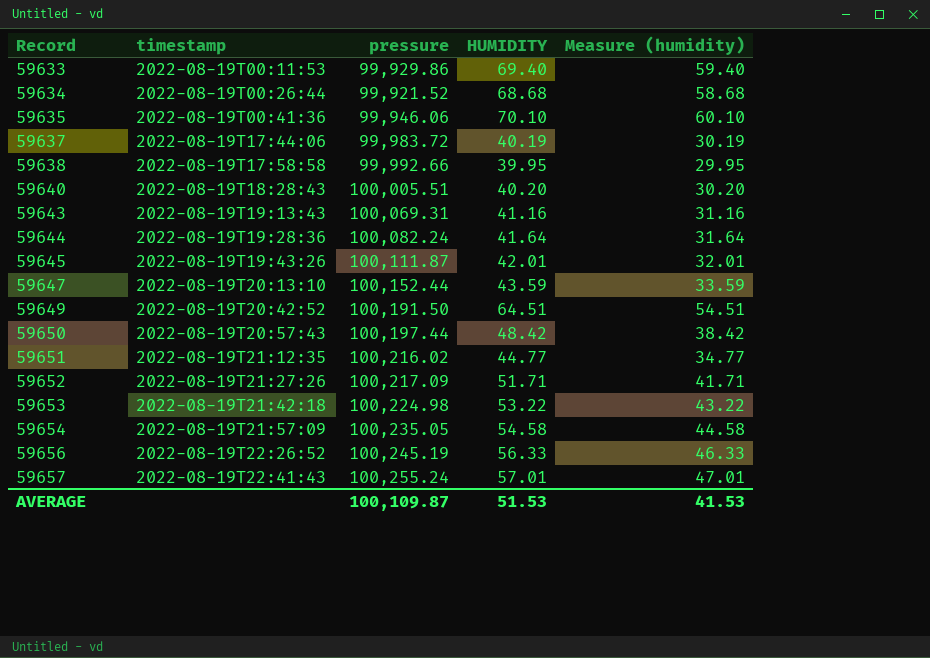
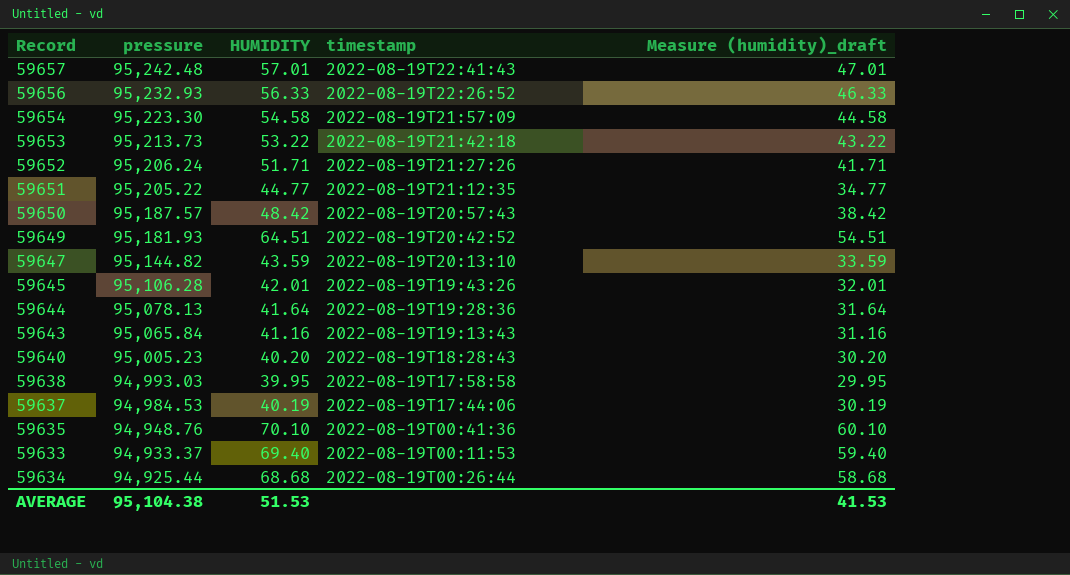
row order: Record ascending -> pressure descending
column timestamp | position: 2 -> 4
column name: Measure (humidity) -> Measure (humidity)_draft
59657 | pressure: 100,255.24 -> 95,242.48
59656 | pressure: 100,245.19 -> 95,232.93
59654 | pressure: 100,235.05 -> 95,223.30
59653 | pressure: 100,224.98 -> 95,213.73
59652 | pressure: 100,217.09 -> 95,206.24
59651 | pressure: 100,216.02 -> 95,205.22
59650 | pressure: 100,197.44 -> 95,187.57
59649 | pressure: 100,191.50 -> 95,181.93
59647 | pressure: 100,152.44 -> 95,144.82
59645 | pressure: 100,111.87 -> 95,106.28
59644 | pressure: 100,082.24 -> 95,078.13
59643 | pressure: 100,069.31 -> 95,065.84
59640 | pressure: 100,005.51 -> 95,005.23
59638 | pressure: 99,992.66 -> 94,993.03
59637 | pressure: 99,983.72 -> 94,984.53
59635 | pressure: 99,946.06 -> 94,948.76
59633 | pressure: 99,929.86 -> 94,933.37
59634 | pressure: 99,921.52 -> 94,925.44
AVERAGE | pressure: 100,109.87 -> 95,104.38

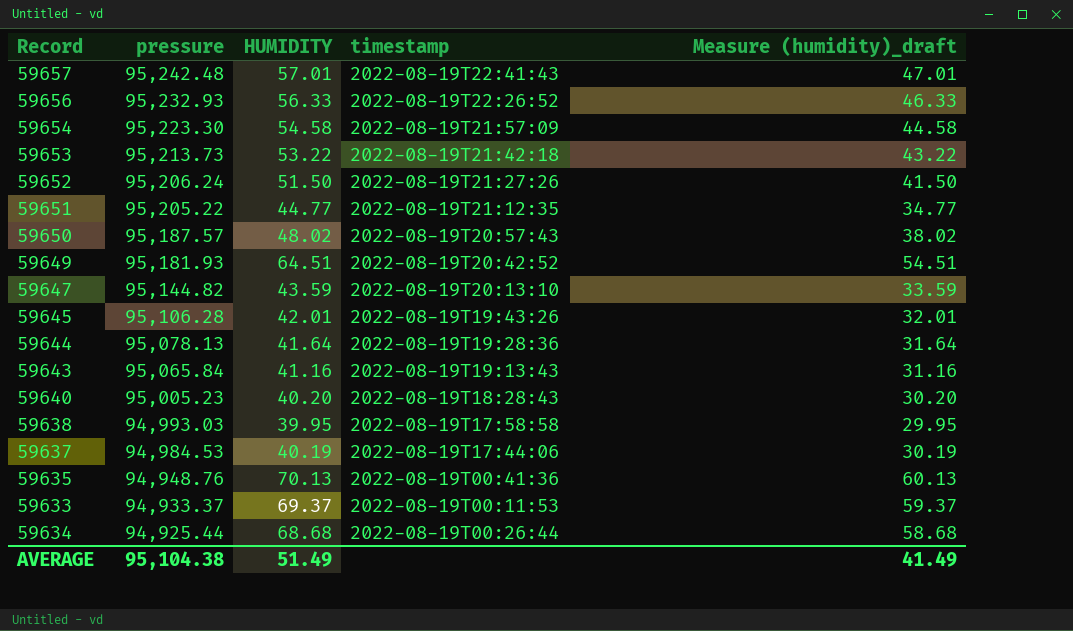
59652 | HUMIDITY: 51.71 -> 51.50
59652 | Measure (humidity)_draft: 41.71 -> 41.50
59650 | HUMIDITY: 48.42 -> 48.02
59650 | Measure (humidity)_draft: 38.42 -> 38.02
59635 | HUMIDITY: 70.10 -> 70.13
59635 | Measure (humidity)_draft: 60.10 -> 60.13
59633 | HUMIDITY: 69.40 -> 69.37
59633 | Measure (humidity)_draft: 59.40 -> 59.37
AVERAGE | HUMIDITY: 51.53 -> 51.49
AVERAGE | Measure (humidity)_draft: 41.53 -> 41.49

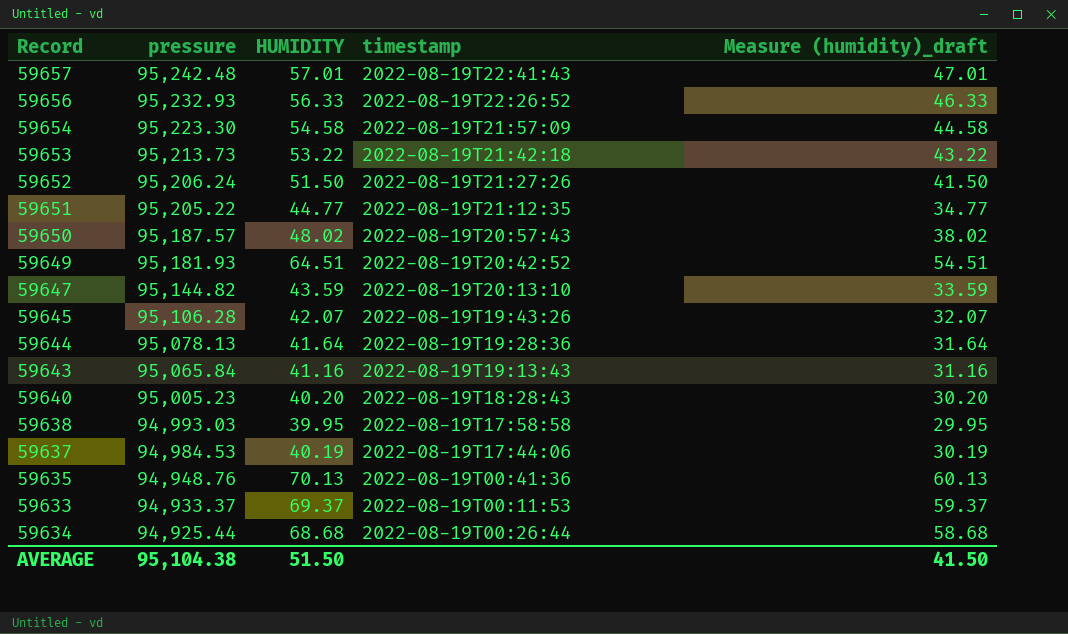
59645 | HUMIDITY: 42.01 -> 42.07
59645 | Measure (humidity)_draft: 32.01 -> 32.07
AVERAGE | HUMIDITY: 51.49 -> 51.50
AVERAGE | Measure (humidity)_draft: 41.49 -> 41.50

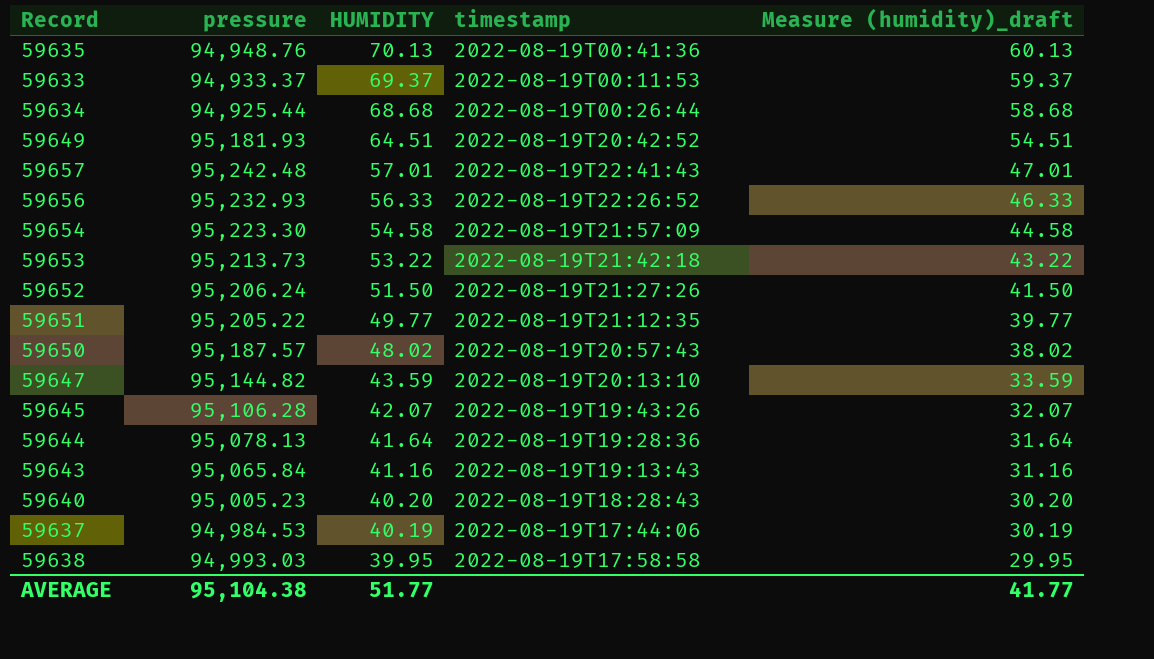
row order: pressure descending -> HUMIDITY descending
59651 | HUMIDITY: 44.77 -> 49.77
59651 | Measure (humidity)_draft: 34.77 -> 39.77
AVERAGE | HUMIDITY: 51.50 -> 51.77
AVERAGE | Measure (humidity)_draft: 41.50 -> 41.77

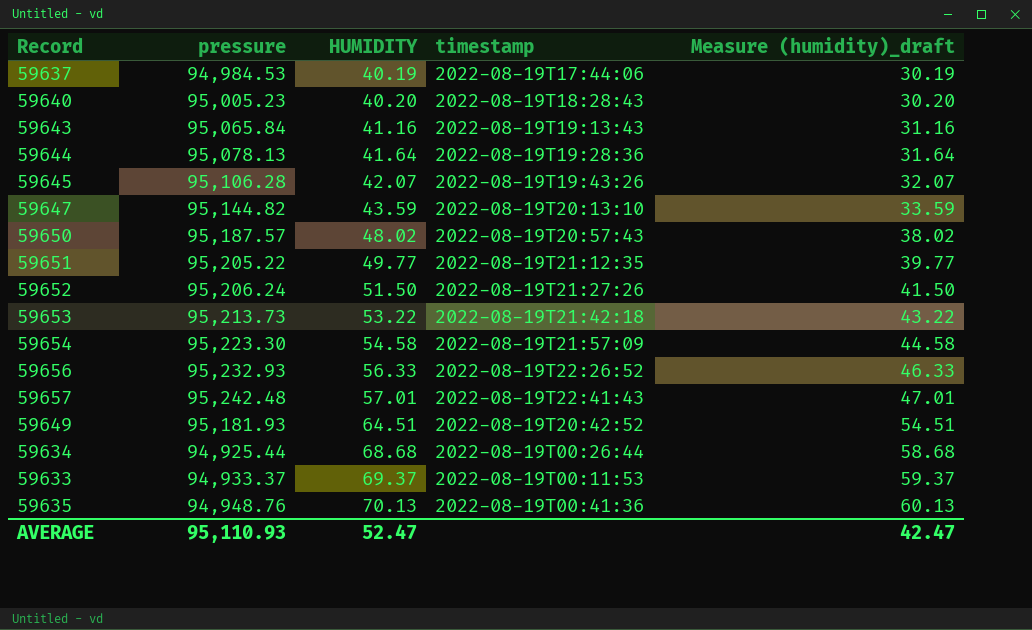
row order: HUMIDITY descending -> HUMIDITY ascending
row 59638: 94,993.03 | 39.95 | 2022-08-19T17:58:58 | 29.95 -> none
AVERAGE | pressure: 95,104.38 -> 95,110.93
AVERAGE | HUMIDITY: 51.77 -> 52.47
AVERAGE | Measure (humidity)_draft: 41.77 -> 42.47

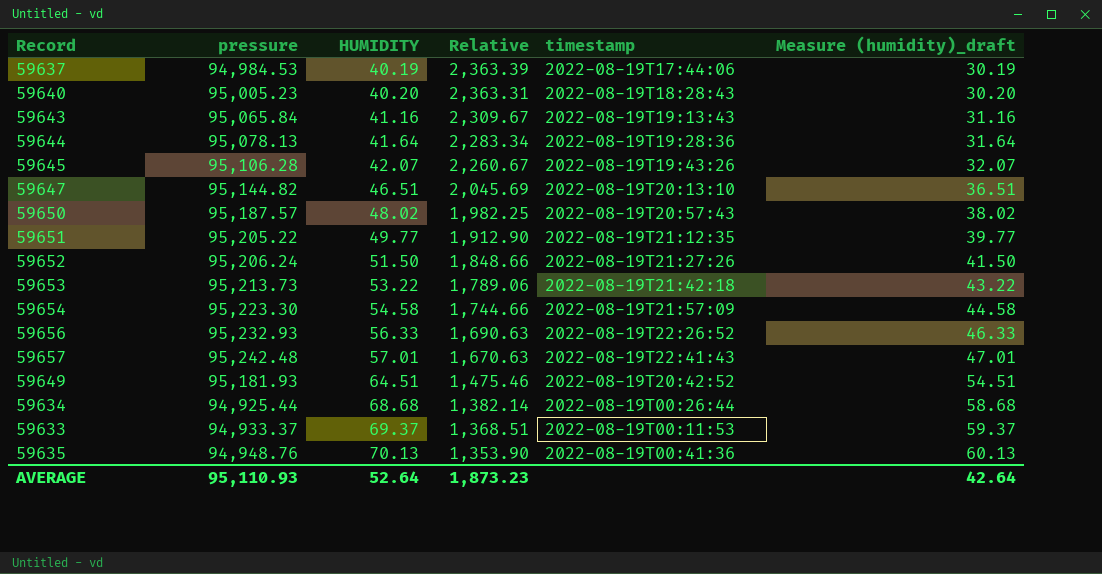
column Relative | formula: none -> [pressure] / [HUMIDITY]
59647 | HUMIDITY: 43.59 -> 46.51
59647 | Measure (humidity)_draft: 33.59 -> 36.51
AVERAGE | HUMIDITY: 52.47 -> 52.64
AVERAGE | Measure (humidity)_draft: 42.47 -> 42.64

